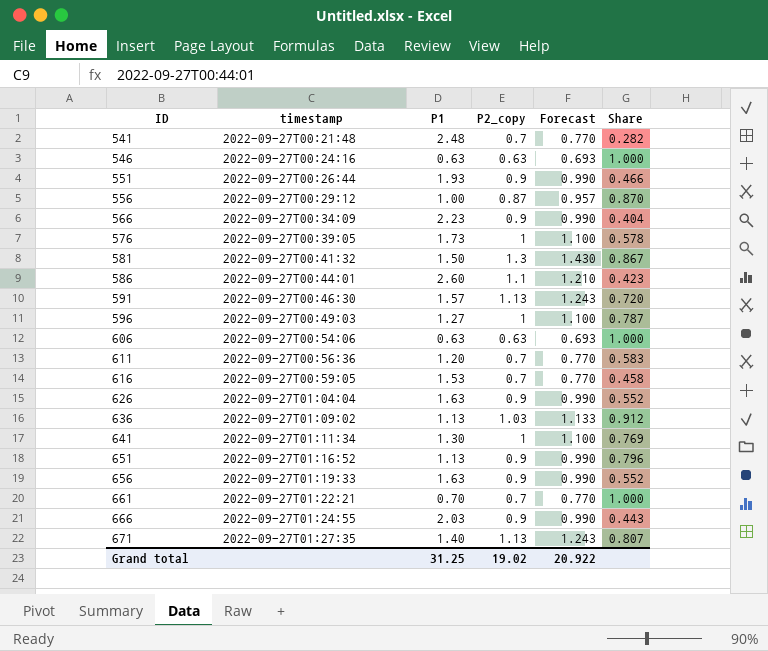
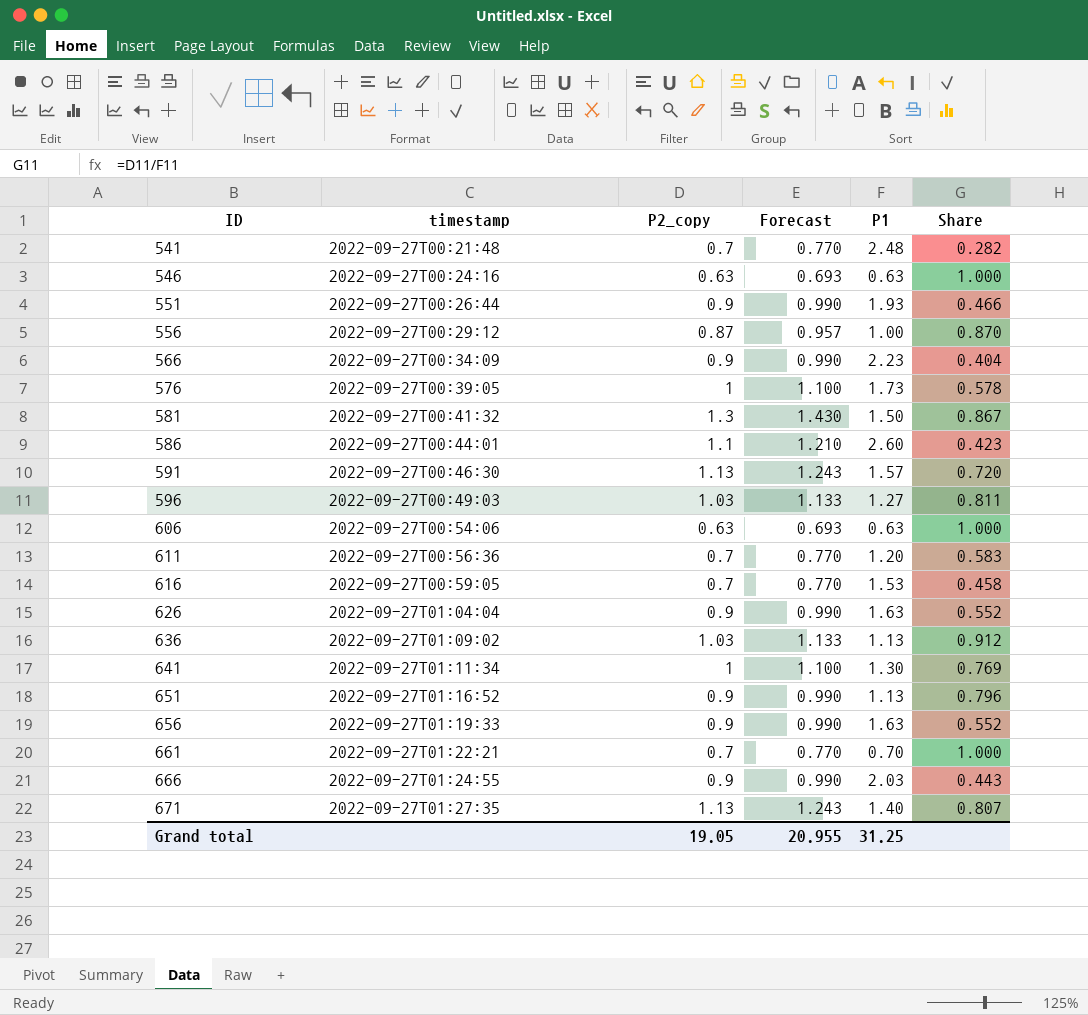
column P1 | position: 3 -> 5
596 | P2_copy: 1 -> 1.03
596 | Forecast: 1.100 -> 1.133
596 | Share: 0.787 -> 0.811
Grand total | P2_copy: 19.02 -> 19.05
Grand total | Forecast: 20.922 -> 20.955

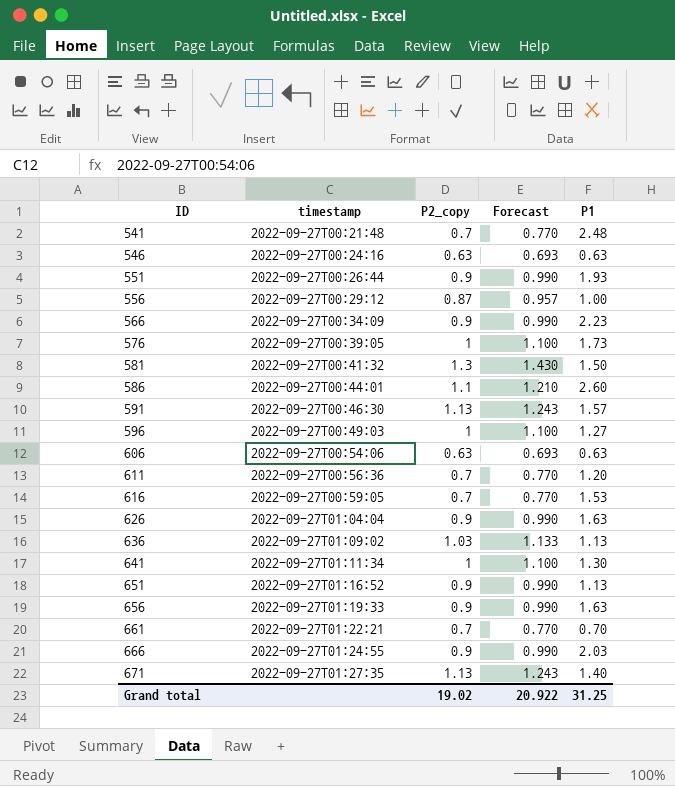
column Share | formula: [P2_copy] / [P1] -> none
596 | P2_copy: 1.03 -> 1
596 | Forecast: 1.133 -> 1.100
Grand total | P2_copy: 19.05 -> 19.02
Grand total | Forecast: 20.955 -> 20.922

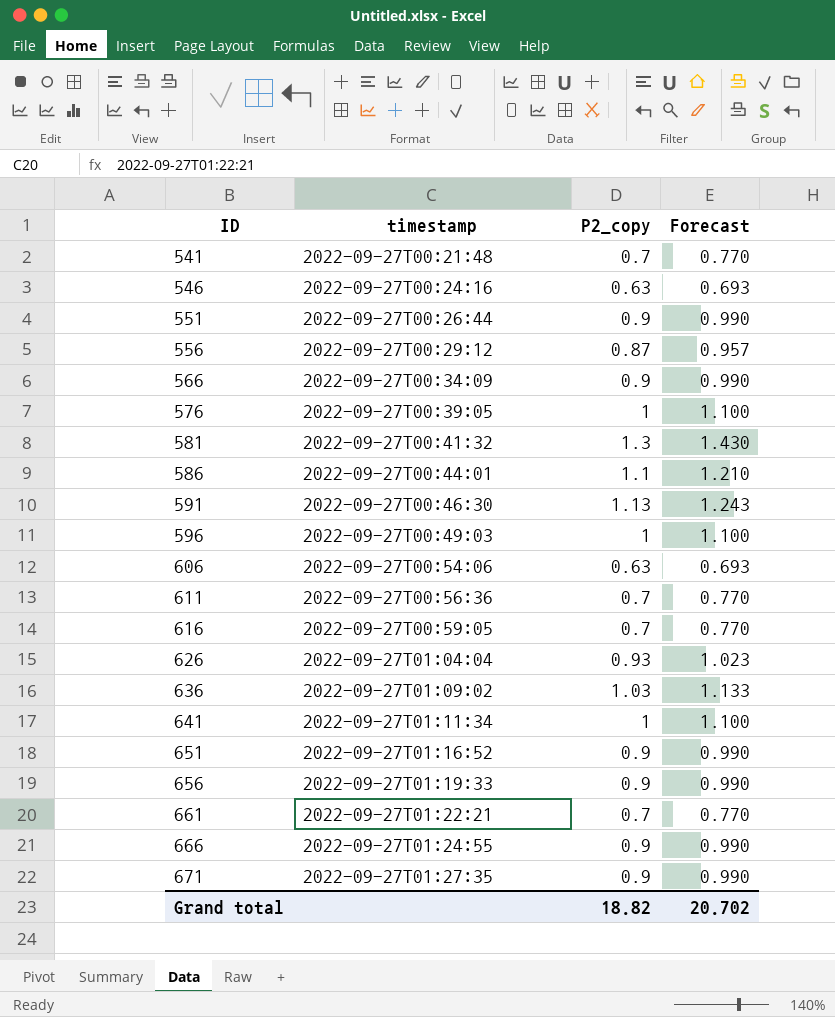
column P1 | position: 5 -> none
626 | P2_copy: 0.9 -> 0.93
626 | Forecast: 0.990 -> 1.023
671 | P2_copy: 1.13 -> 0.9
671 | Forecast: 1.243 -> 0.990
Grand total | P2_copy: 19.02 -> 18.82
Grand total | Forecast: 20.922 -> 20.702

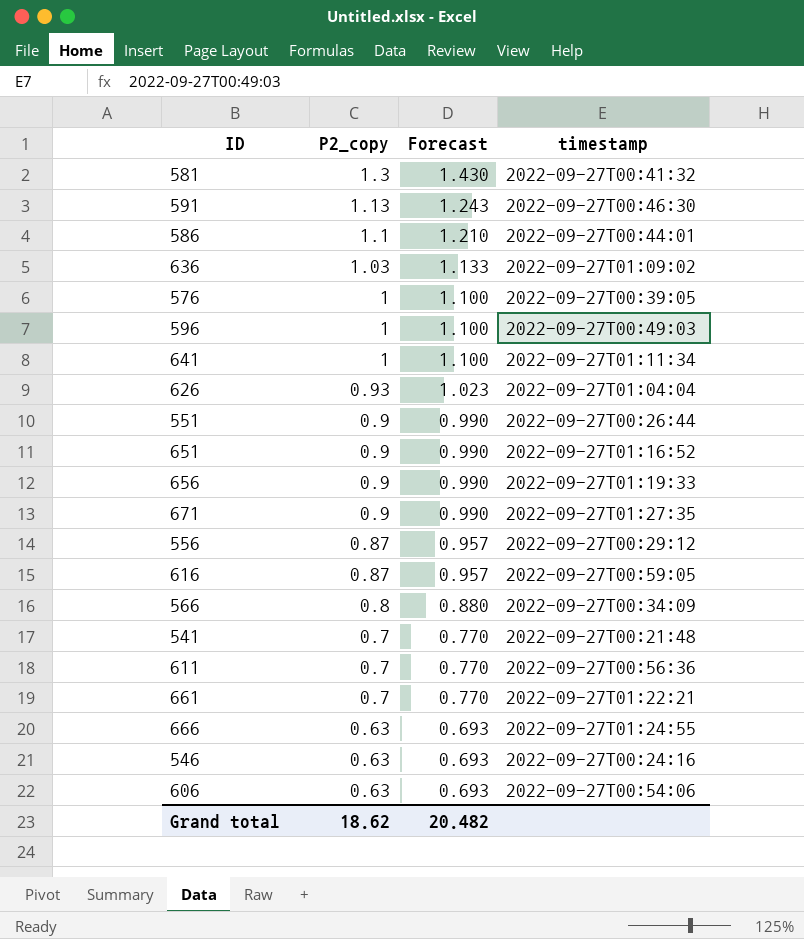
row order: ID ascending -> P2_copy descending
column timestamp | position: 2 -> 4
616 | P2_copy: 0.7 -> 0.87
616 | Forecast: 0.770 -> 0.957
566 | P2_copy: 0.9 -> 0.8
566 | Forecast: 0.990 -> 0.880
666 | P2_copy: 0.9 -> 0.63
666 | Forecast: 0.990 -> 0.693
Grand total | P2_copy: 18.82 -> 18.62
Grand total | Forecast: 20.702 -> 20.482

